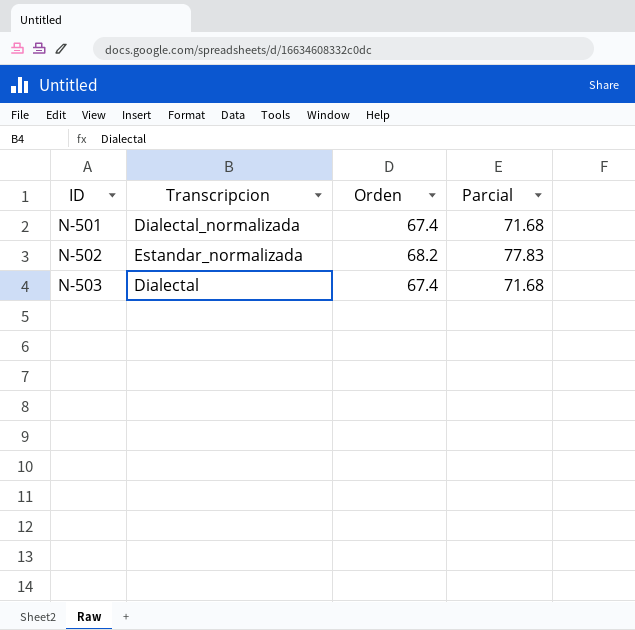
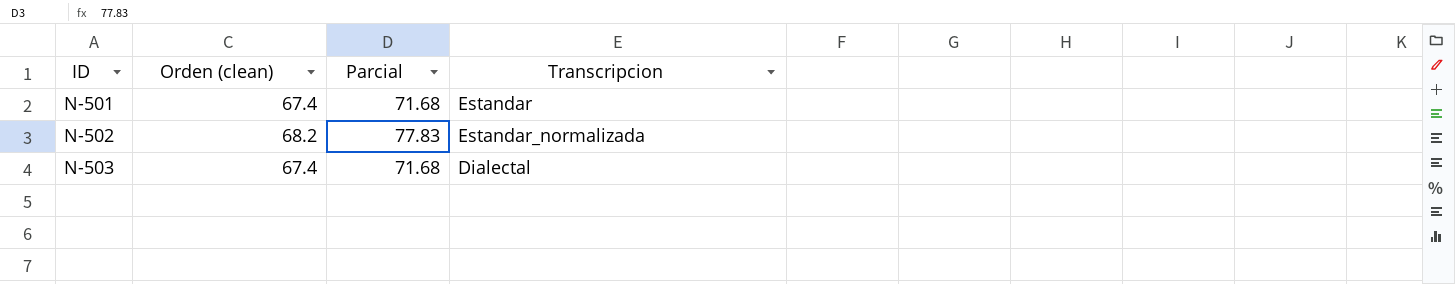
column name: Orden -> Orden (clean)
column Transcripcion | position: 2 -> 4
N-501 | Transcripcion: Dialectal_normalizada -> Estandar

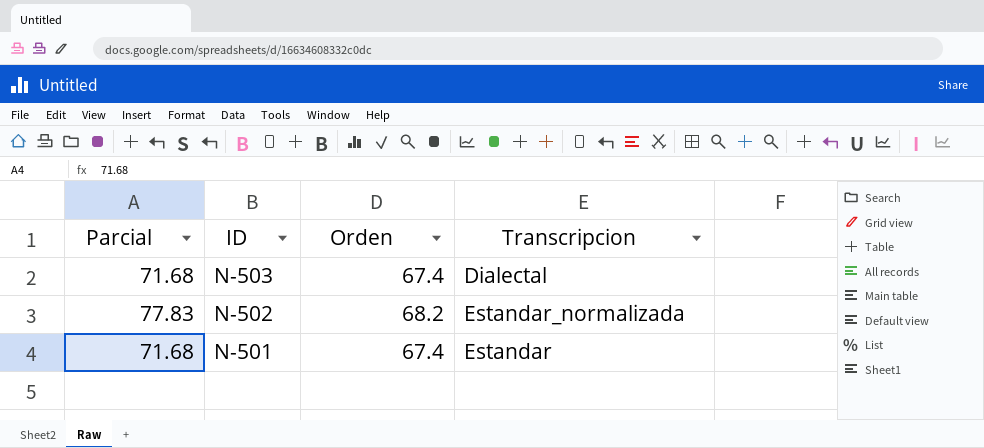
row order: ID ascending -> ID descending
column Parcial | position: 3 -> 1
column name: Orden (clean) -> Orden

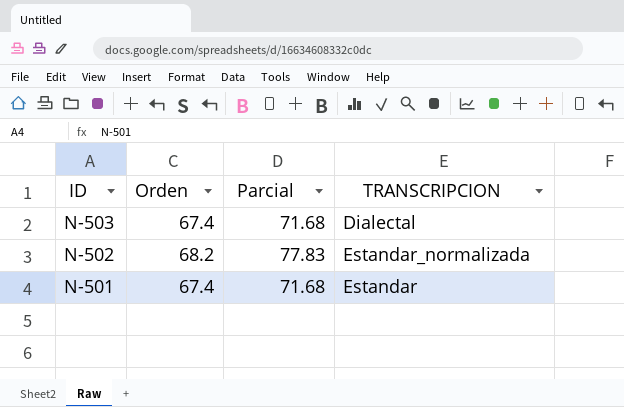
column Parcial | position: 1 -> 3
column name: Transcripcion -> TRANSCRIPCION

